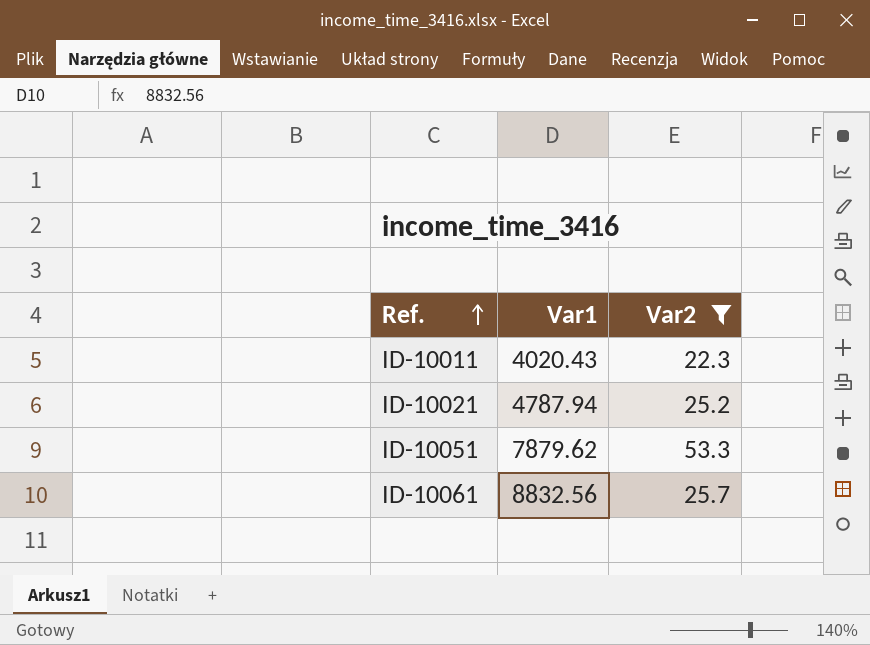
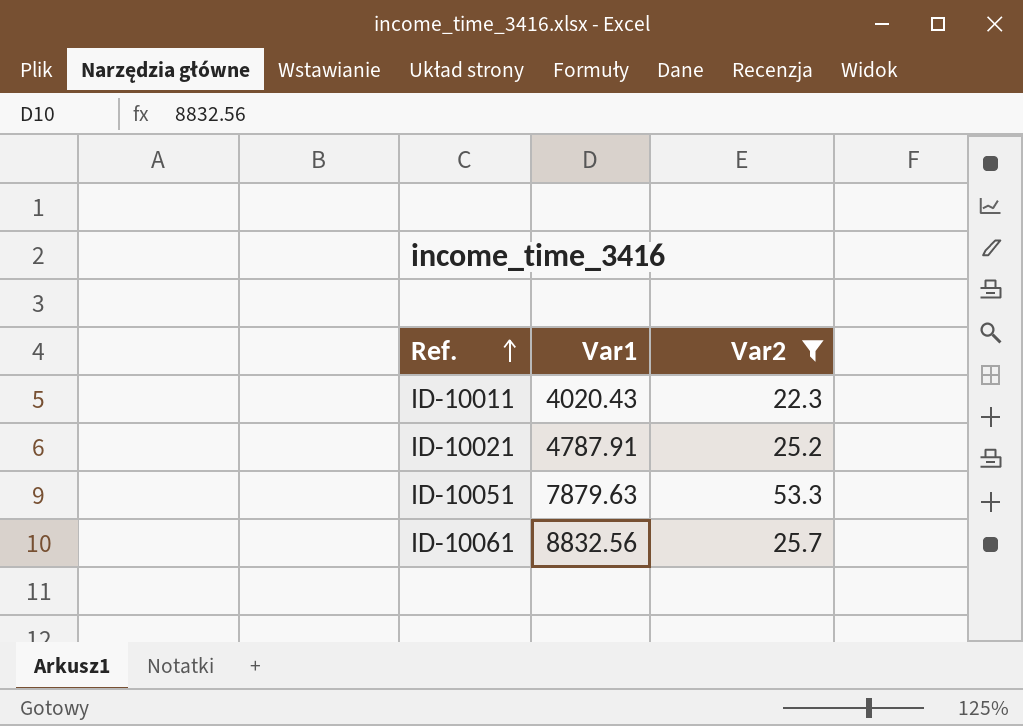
ID-10021 | Var1: 4787.94 -> 4787.91
ID-10051 | Var1: 7879.62 -> 7879.63

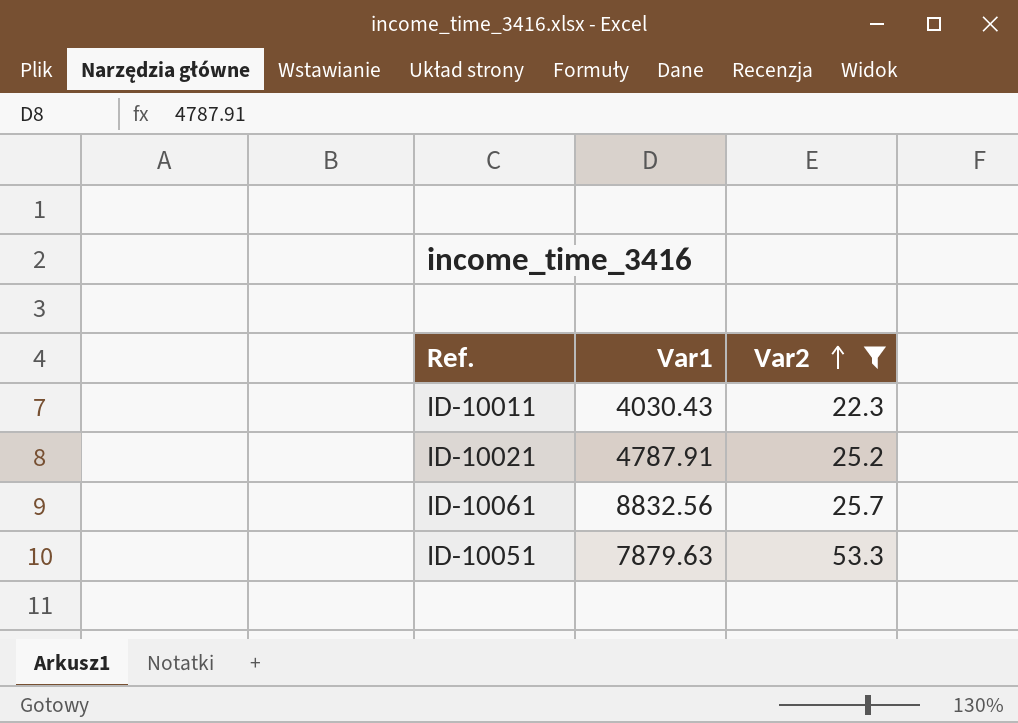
row order: Ref. ascending -> Var2 ascending
ID-10011 | Var1: 4020.43 -> 4030.43

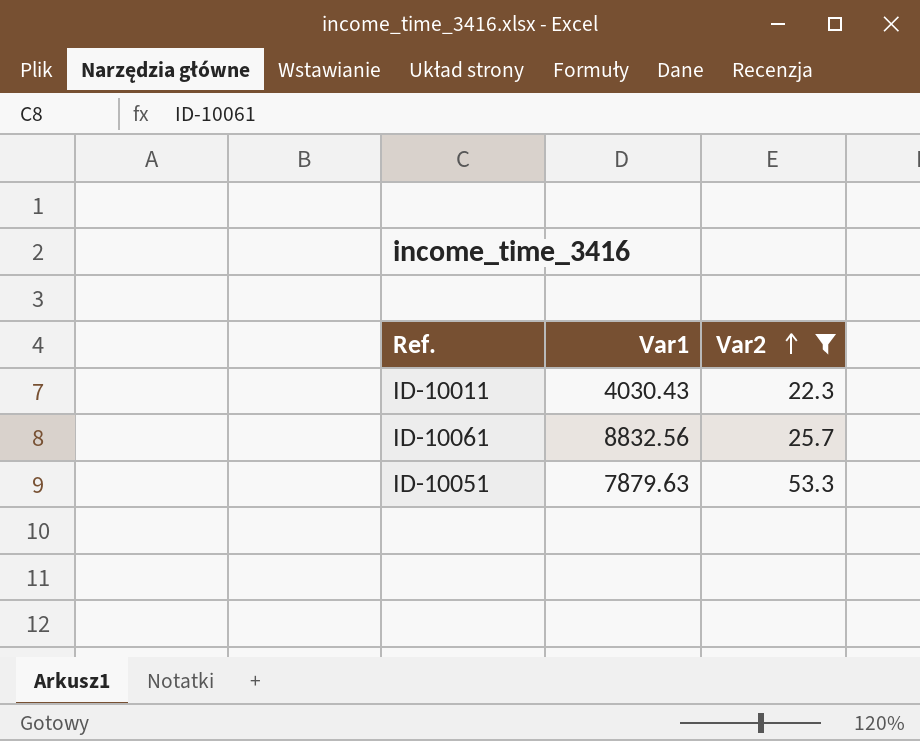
row ID-10021: 4787.91 | 25.2 -> none

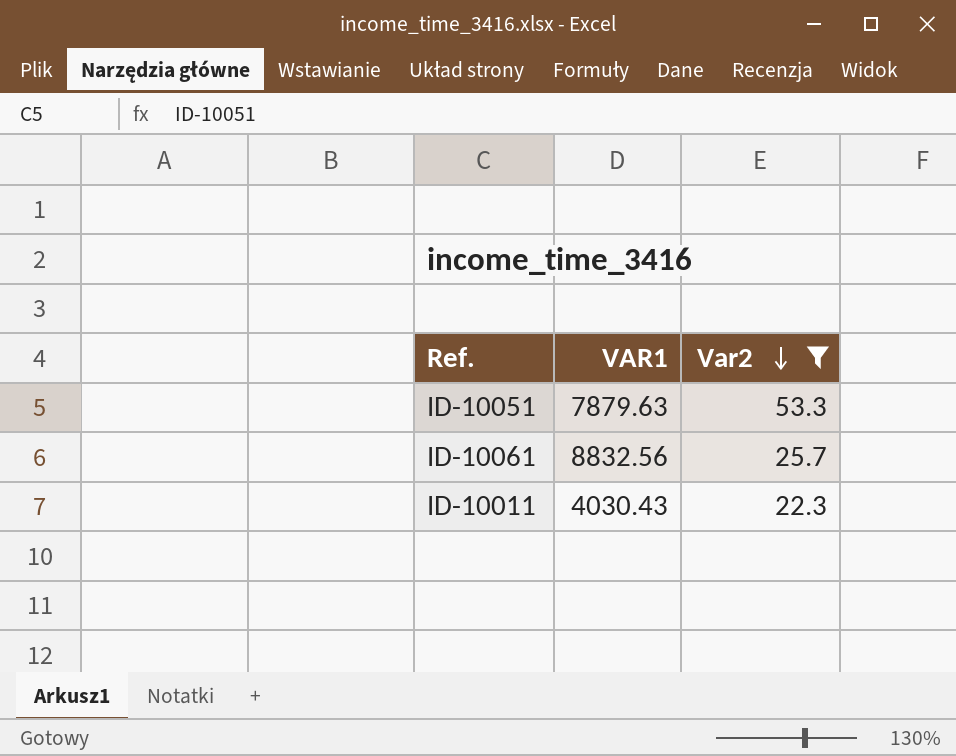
row order: Var2 ascending -> Var2 descending
column name: Var1 -> VAR1

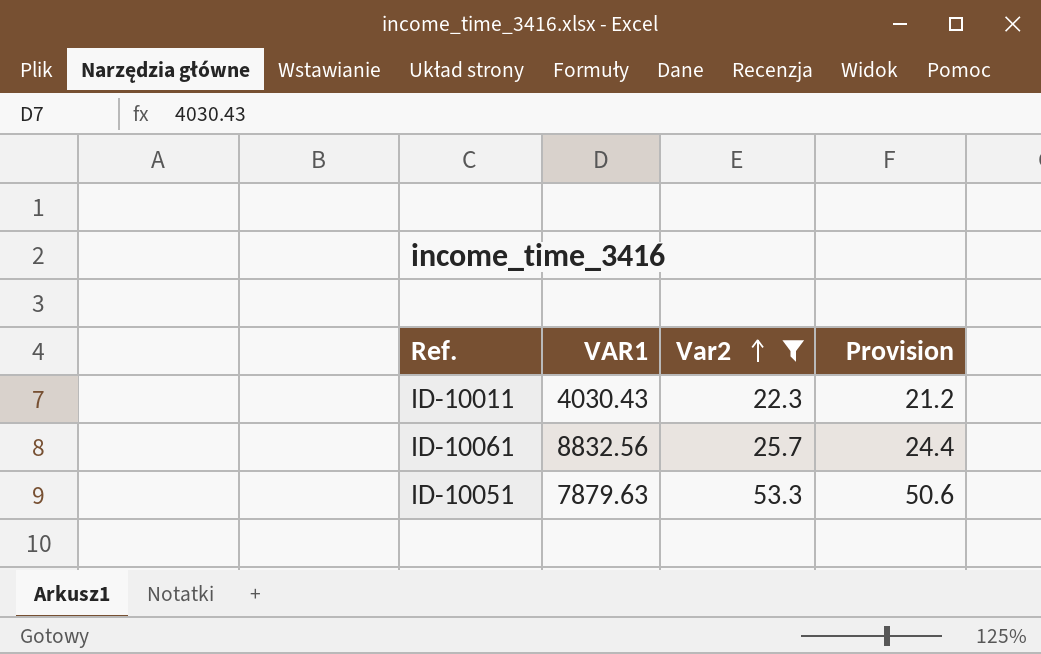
row order: Var2 descending -> Var2 ascending
column Provision | formula: none -> [Var2] * 0.95

